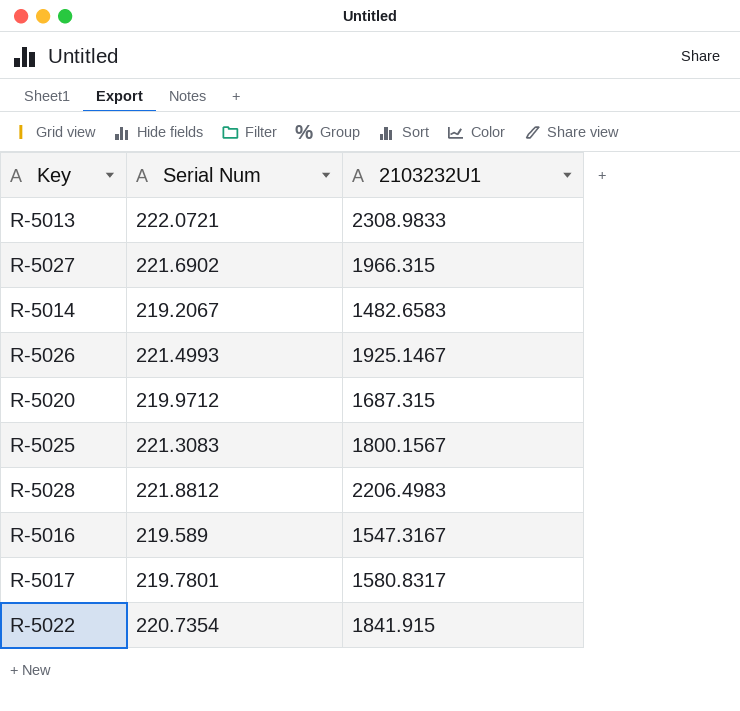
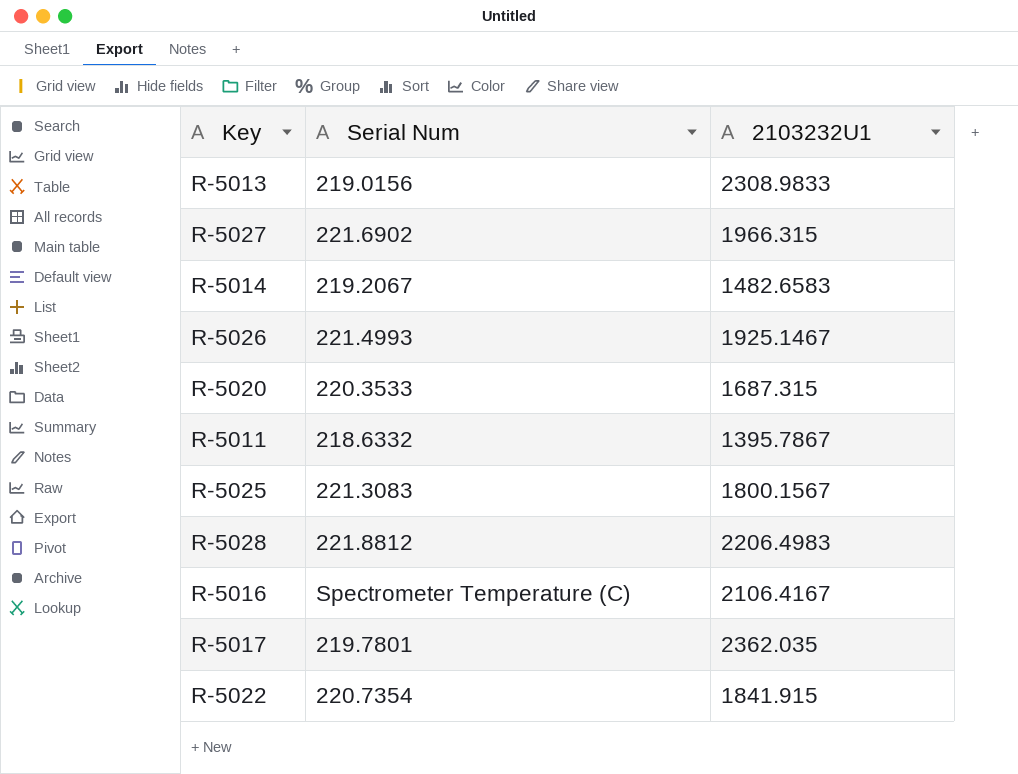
R-5013 | Serial Num: 222.0721 -> 219.0156
R-5020 | Serial Num: 219.9712 -> 220.3533
row R-5011: none -> 218.6332 | 1395.7867
R-5016 | Serial Num: 219.589 -> Spectrometer Temperature (C)
R-5016 | 2103232U1: 1547.3167 -> 2106.4167
R-5017 | 2103232U1: 1580.8317 -> 2362.035

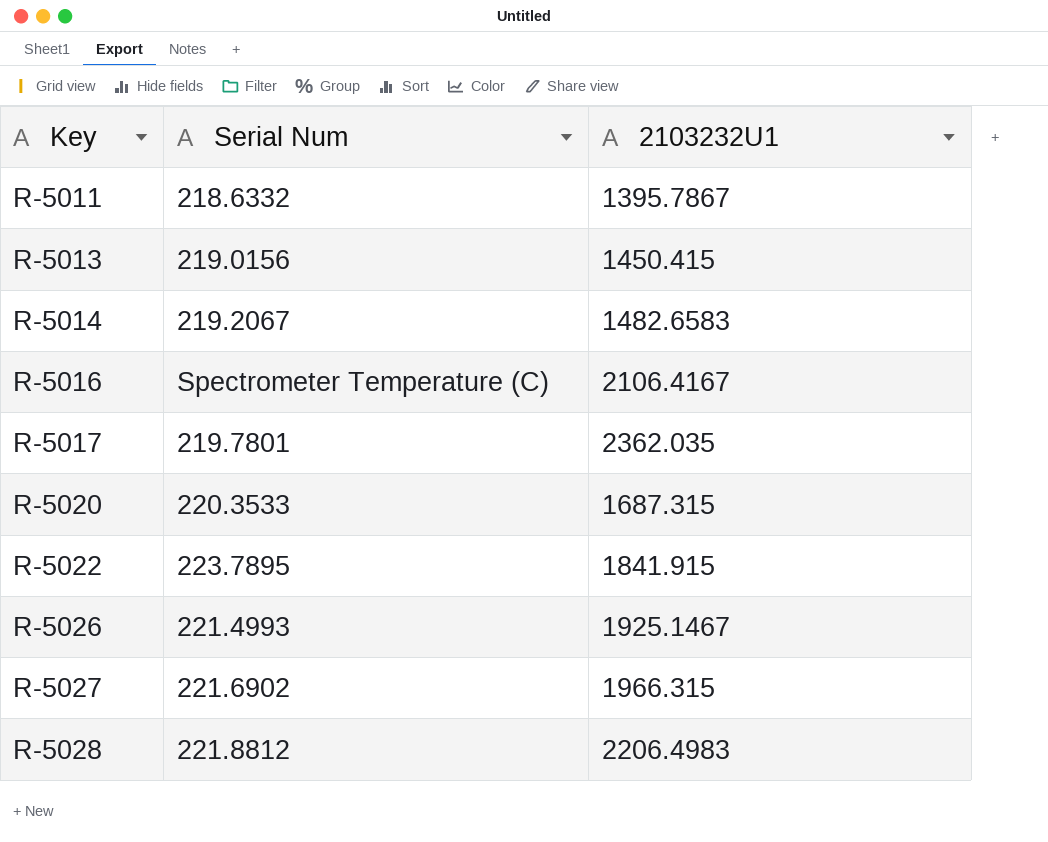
row order: none -> Key ascending
row R-5025: 221.3083 | 1800.1567 -> none
R-5013 | 2103232U1: 2308.9833 -> 1450.415
R-5022 | Serial Num: 220.7354 -> 223.7895

